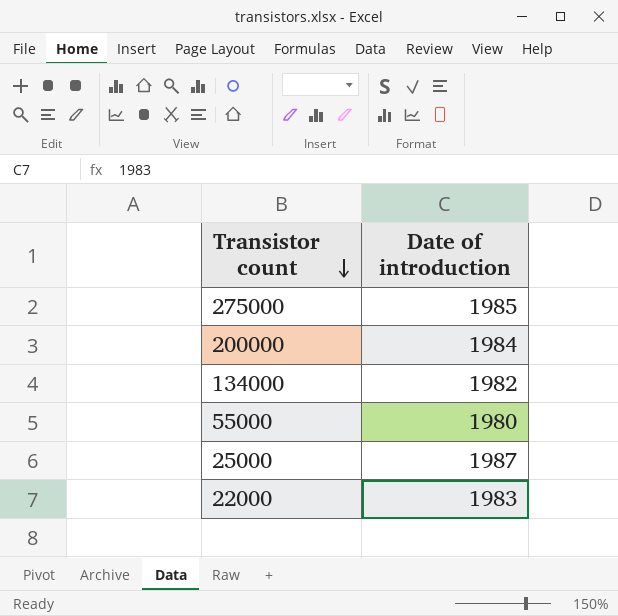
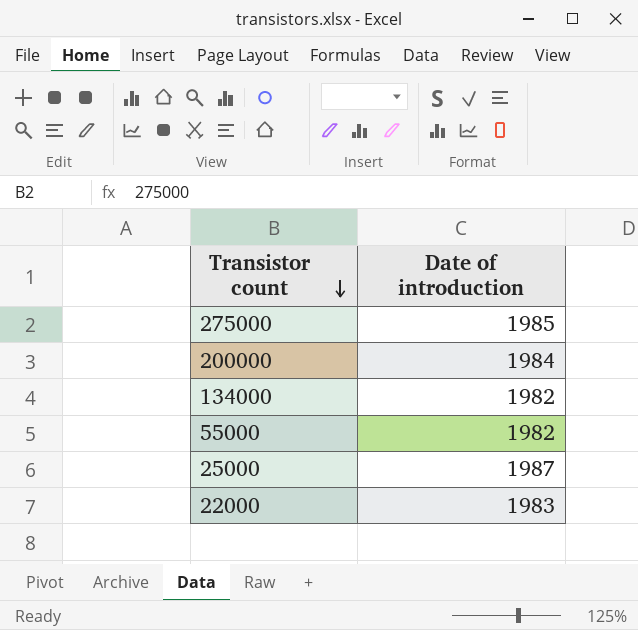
55000 | Date of introduction: 1980 -> 1982

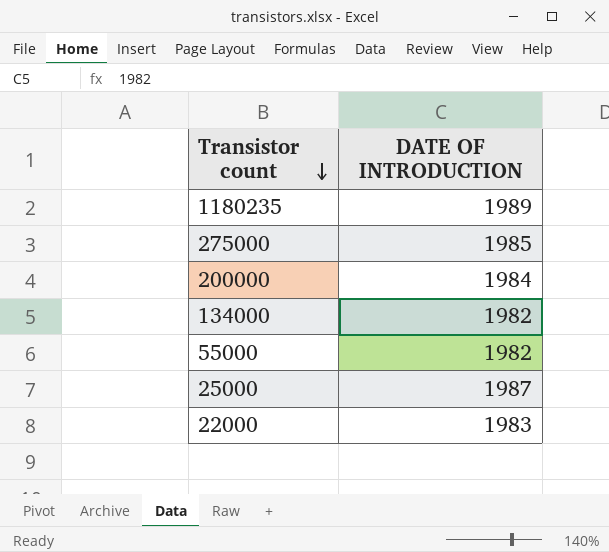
column name: Date of introduction -> DATE OF INTRODUCTION
row 1180235: none -> 1989

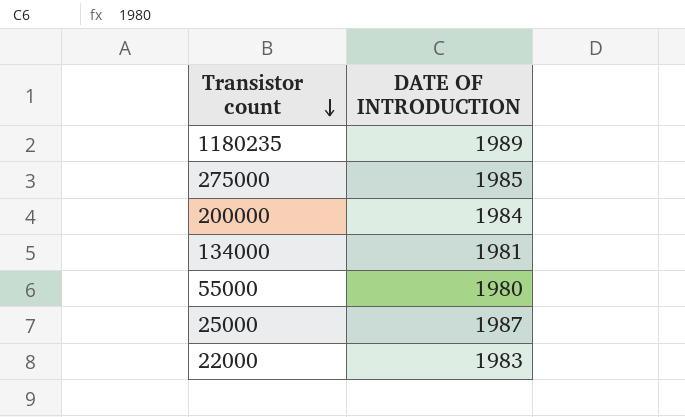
134000 | DATE OF INTRODUCTION: 1982 -> 1981
55000 | DATE OF INTRODUCTION: 1982 -> 1980

